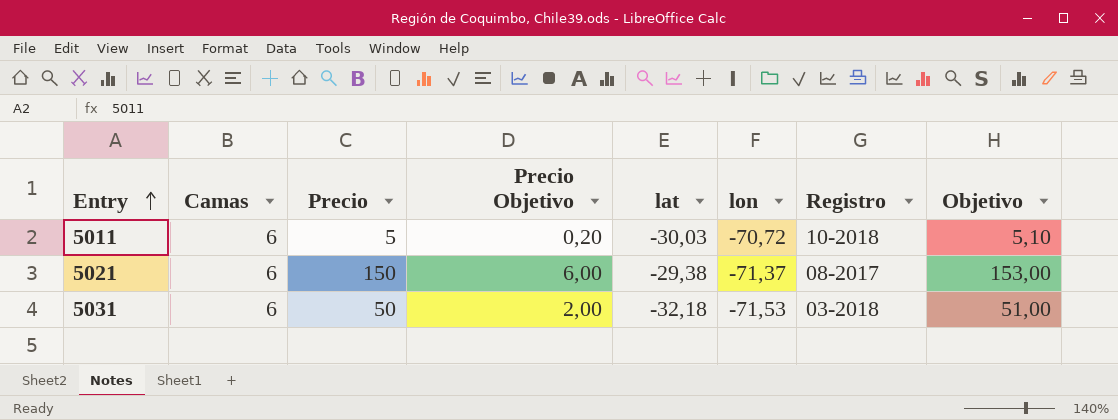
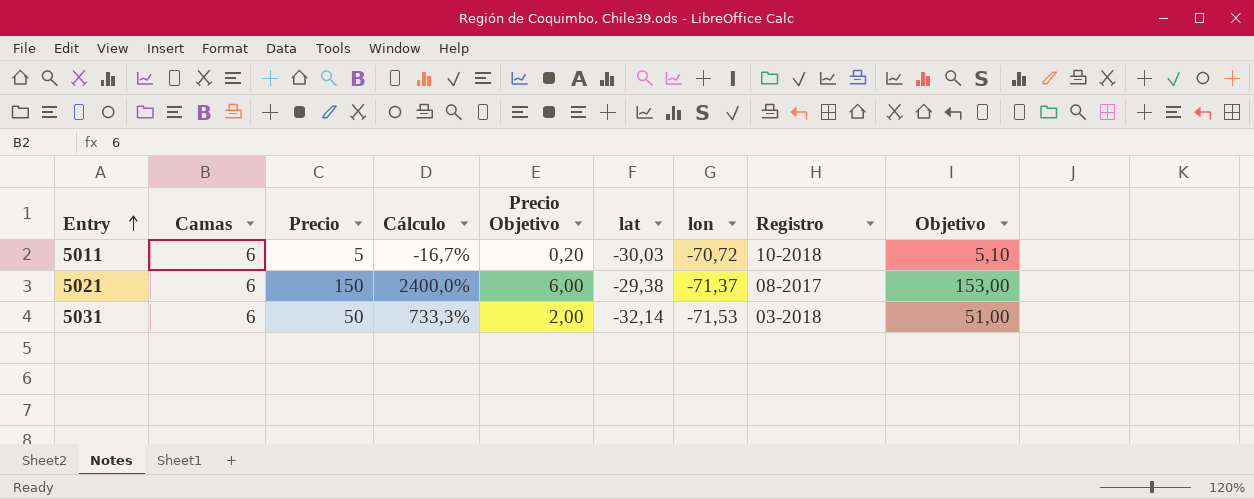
column Cálculo | formula: none -> ([Precio] - [Camas]) / [Camas]
5031 | lat: -32,18 -> -32,14

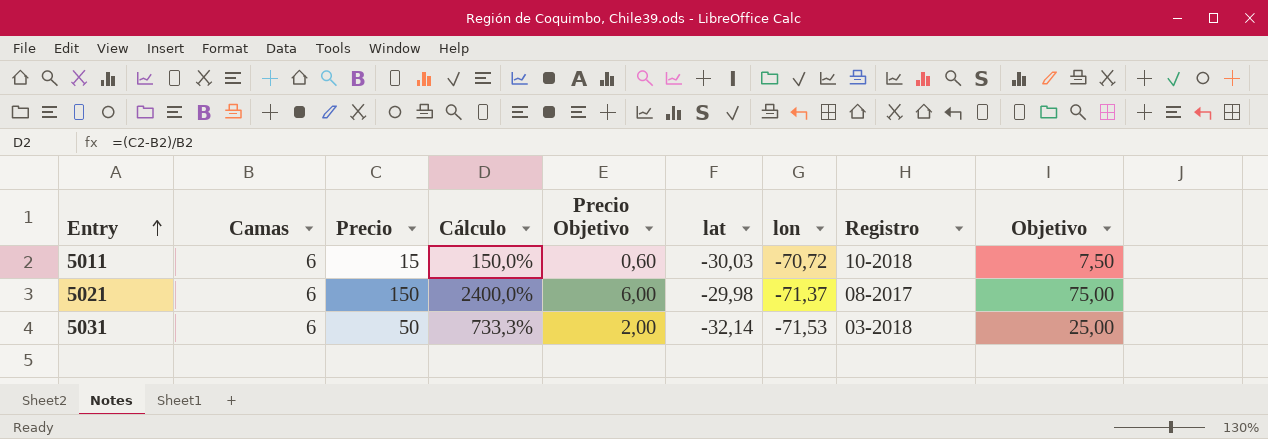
column Objetivo | formula: [Precio] * 1,02 -> [Precio] * 0,5
5011 | Precio: 5 -> 15
5011 | Cálculo: -16,7% -> 150,0%
5011 | Precio Objetivo: 0,20 -> 0,60
5021 | lat: -29,38 -> -29,98

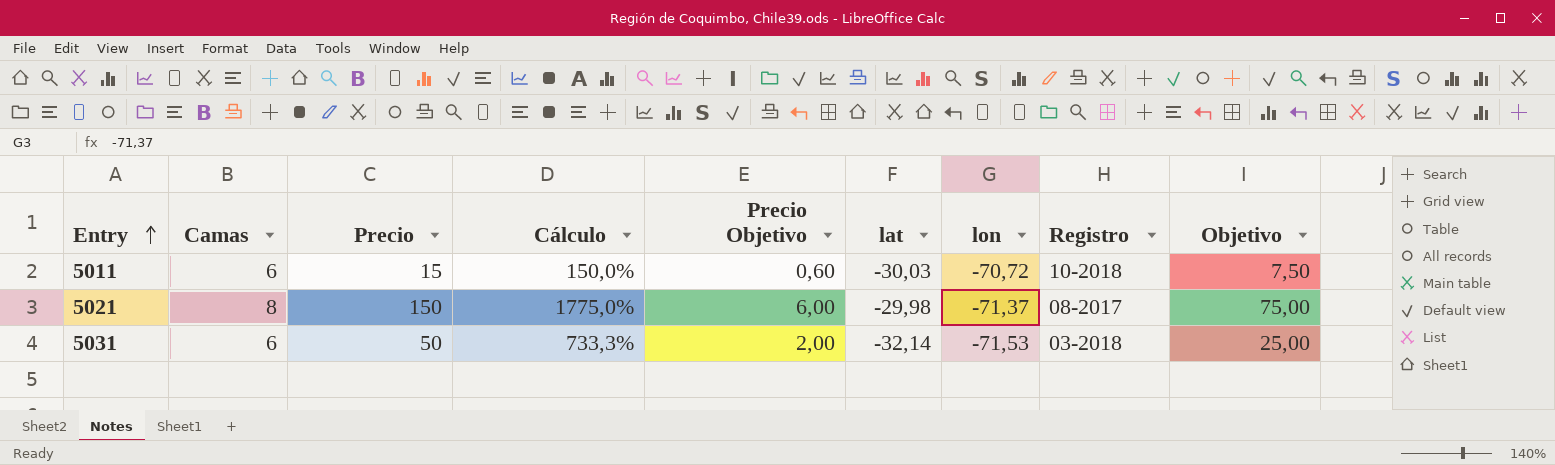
5021 | Camas: 6 -> 8
5021 | Cálculo: 2400,0% -> 1775,0%

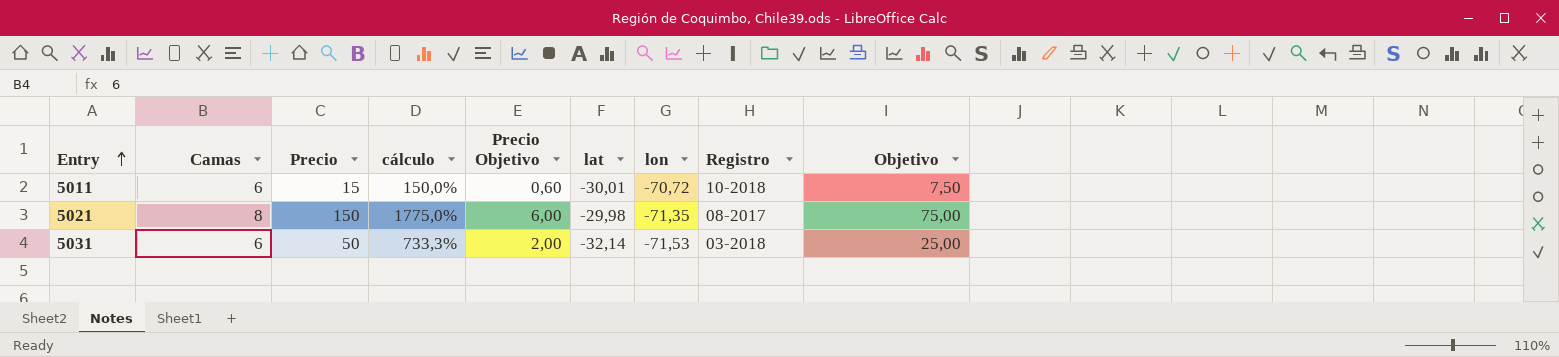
column name: Cálculo -> cálculo
5011 | lat: -30,03 -> -30,01
5021 | lon: -71,37 -> -71,35

